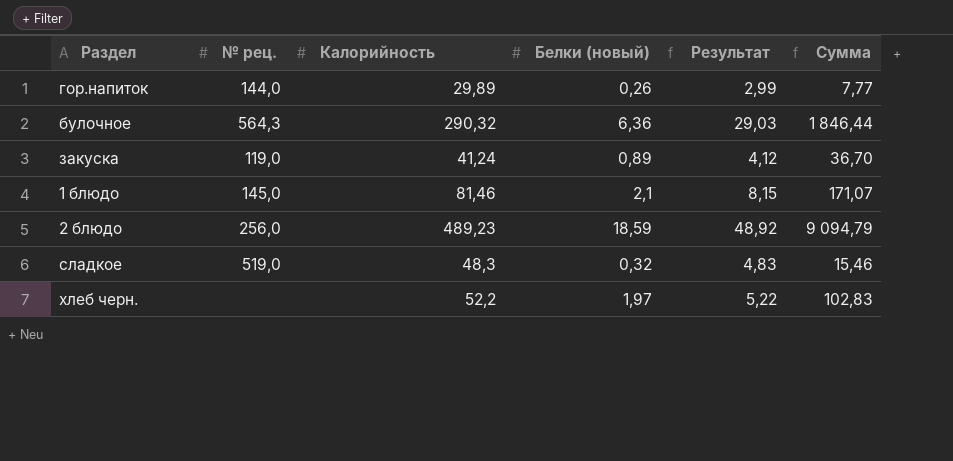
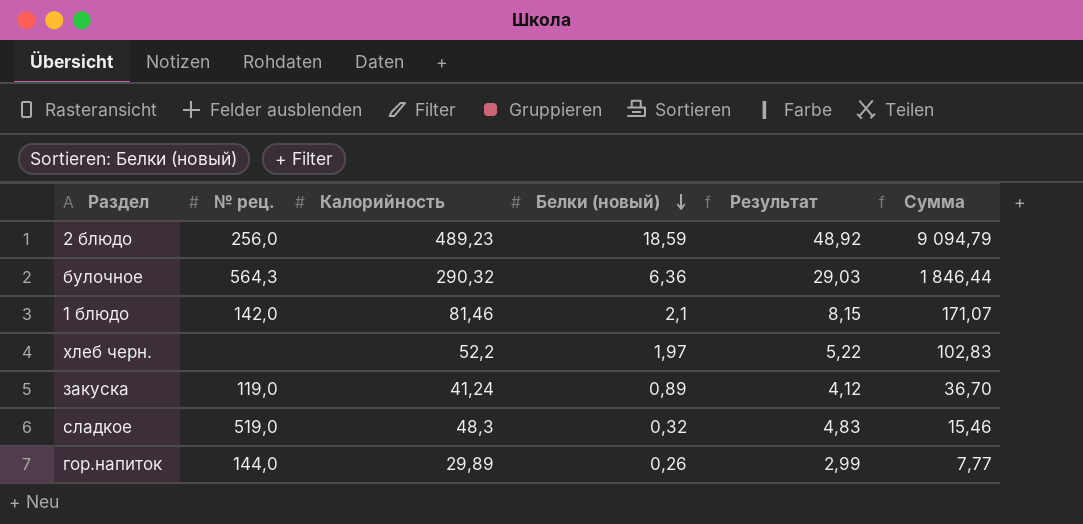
row order: none -> Белки (новый) descending
1 блюдо | № рец.: 145,0 -> 142,0

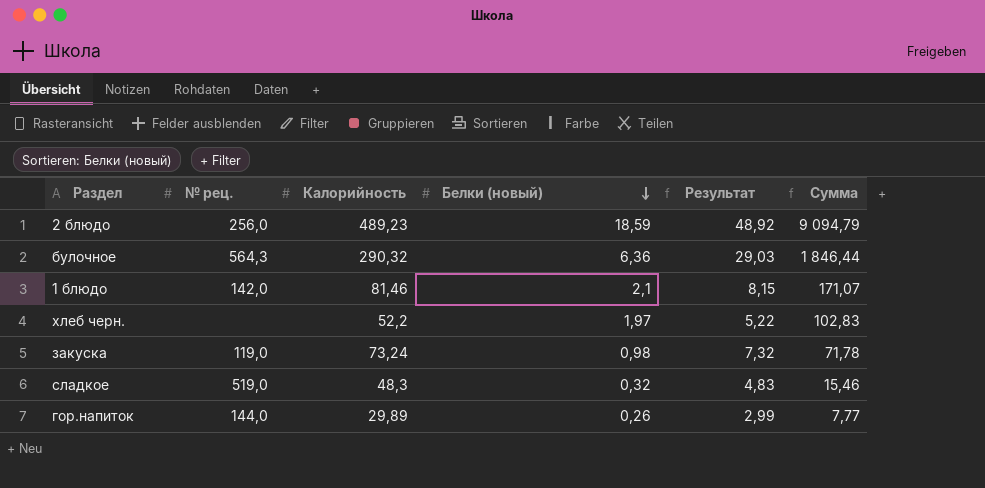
закуска | Калорийность: 41,24 -> 73,24
закуска | Белки (новый): 0,89 -> 0,98
закуска | Результат: 4,12 -> 7,32
закуска | Сумма: 36,70 -> 71,78

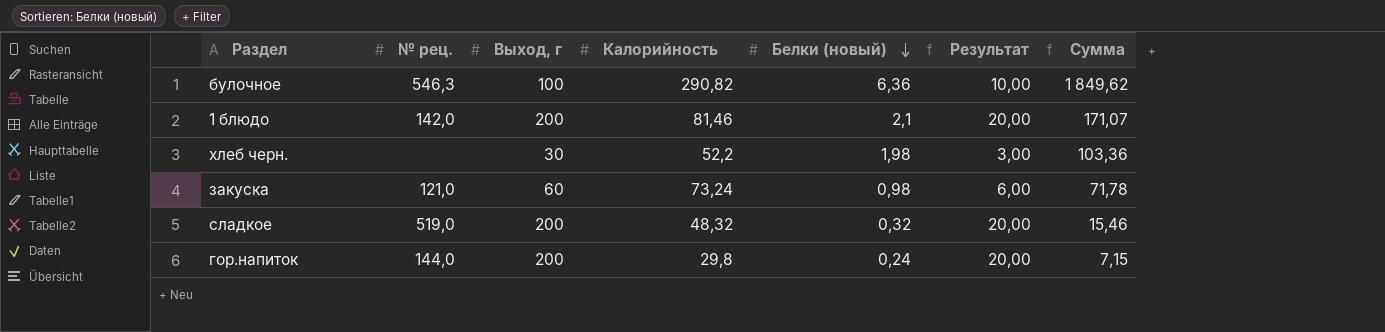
column Выход, г | position: none -> 3
column Результат | formula: [Калорийность] * 0,1 -> [Выход, г] * 0,1
row 2 блюдо: 256,0 | 489,23 | 18,59 | 48,92 | 9 094,79 -> none
булочное | № рец.: 564,3 -> 546,3
булочное | Калорийность: 290,32 -> 290,82
булочное | Сумма: 1 846,44 -> 1 849,62
хлеб черн. | Белки (новый): 1,97 -> 1,98
хлеб черн. | Сумма: 102,83 -> 103,36
закуска | № рец.: 119,0 -> 121,0
сладкое | Калорийность: 48,3 -> 48,32
гор.напиток | Калорийность: 29,89 -> 29,8
гор.напиток | Белки (новый): 0,26 -> 0,24
гор.напиток | Сумма: 7,77 -> 7,15

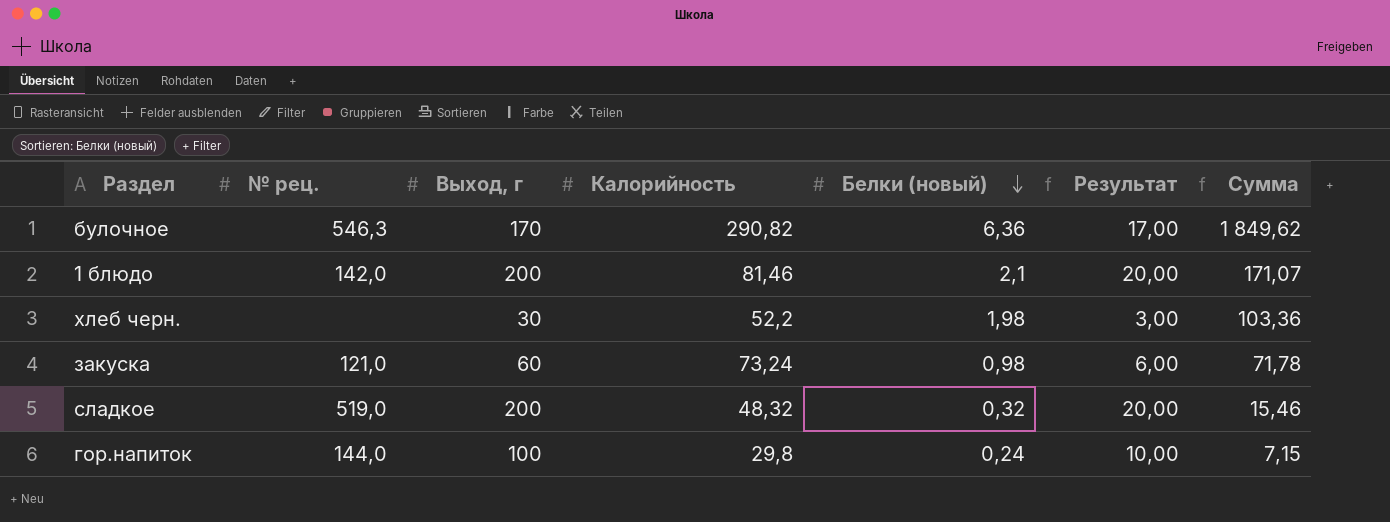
булочное | Выход, г: 100 -> 170
булочное | Результат: 10,00 -> 17,00
гор.напиток | Выход, г: 200 -> 100
гор.напиток | Результат: 20,00 -> 10,00

